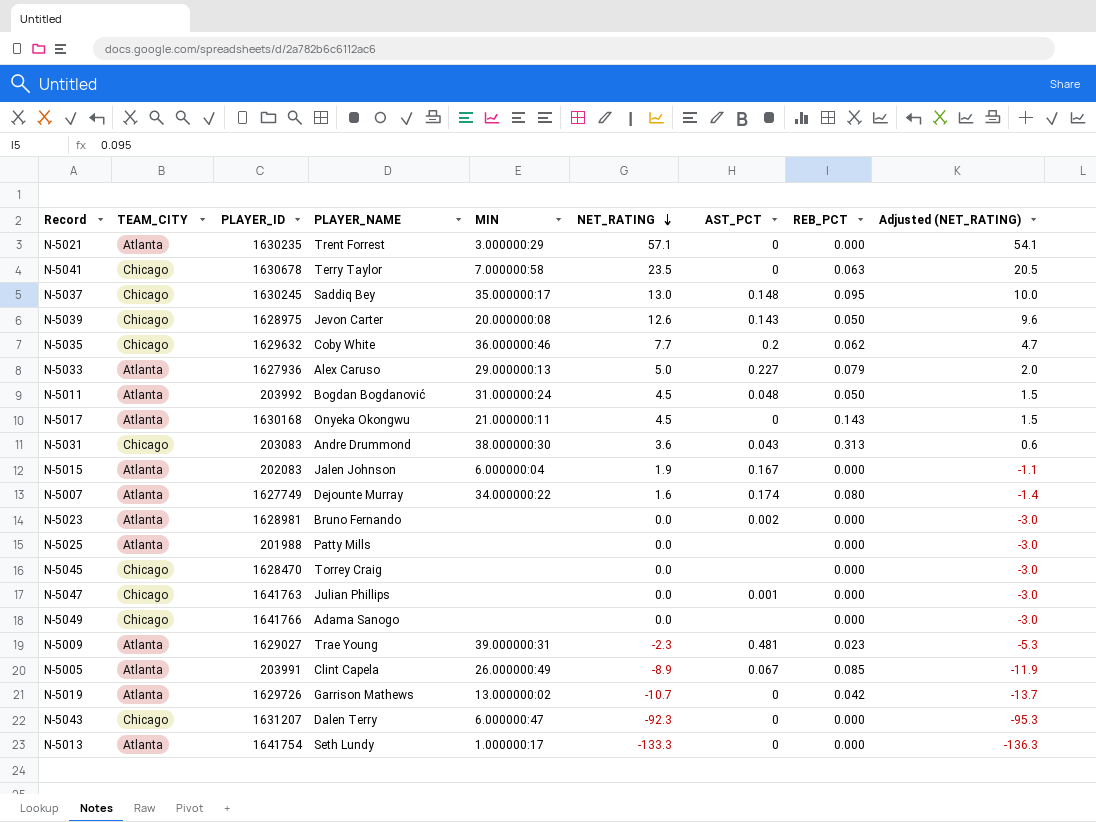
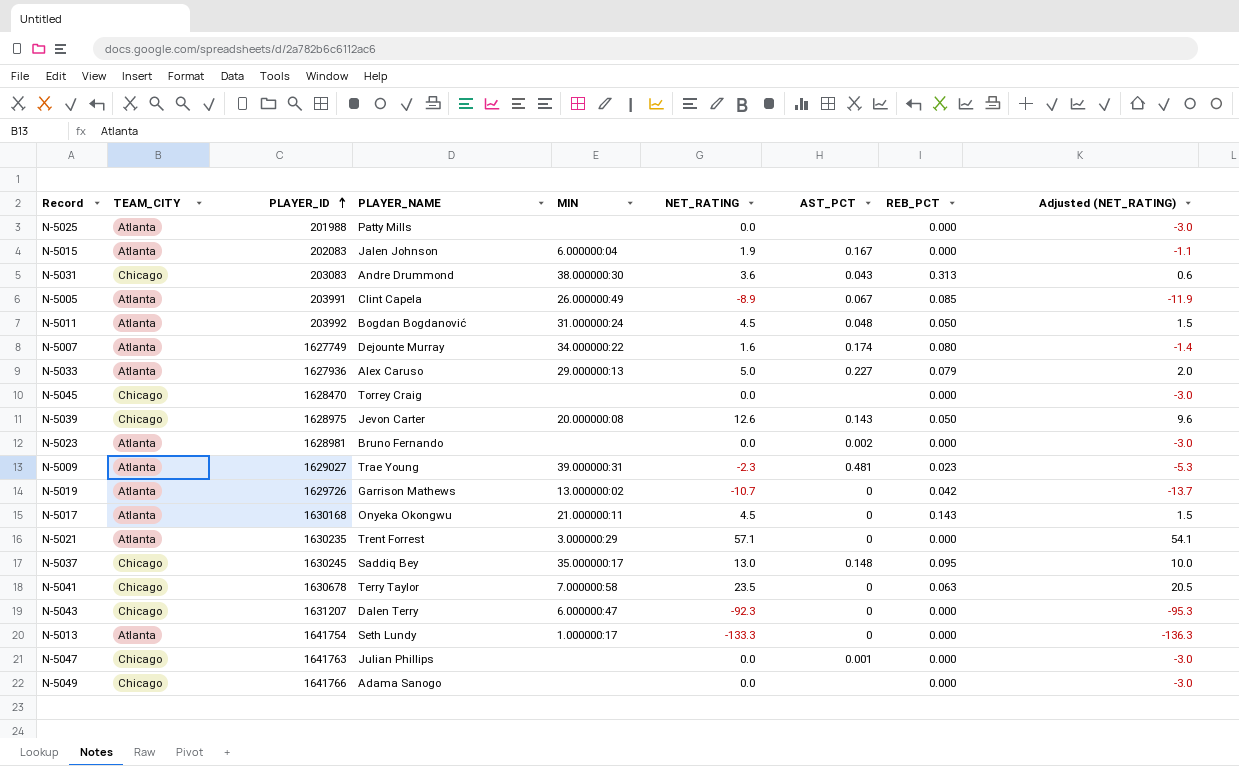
row order: NET_RATING descending -> PLAYER_ID ascending
row N-5035: Chicago | 1629632 | Coby White | 36.000000:46 | 7.7 | 0.2 | 0.062 | 4.7 -> none

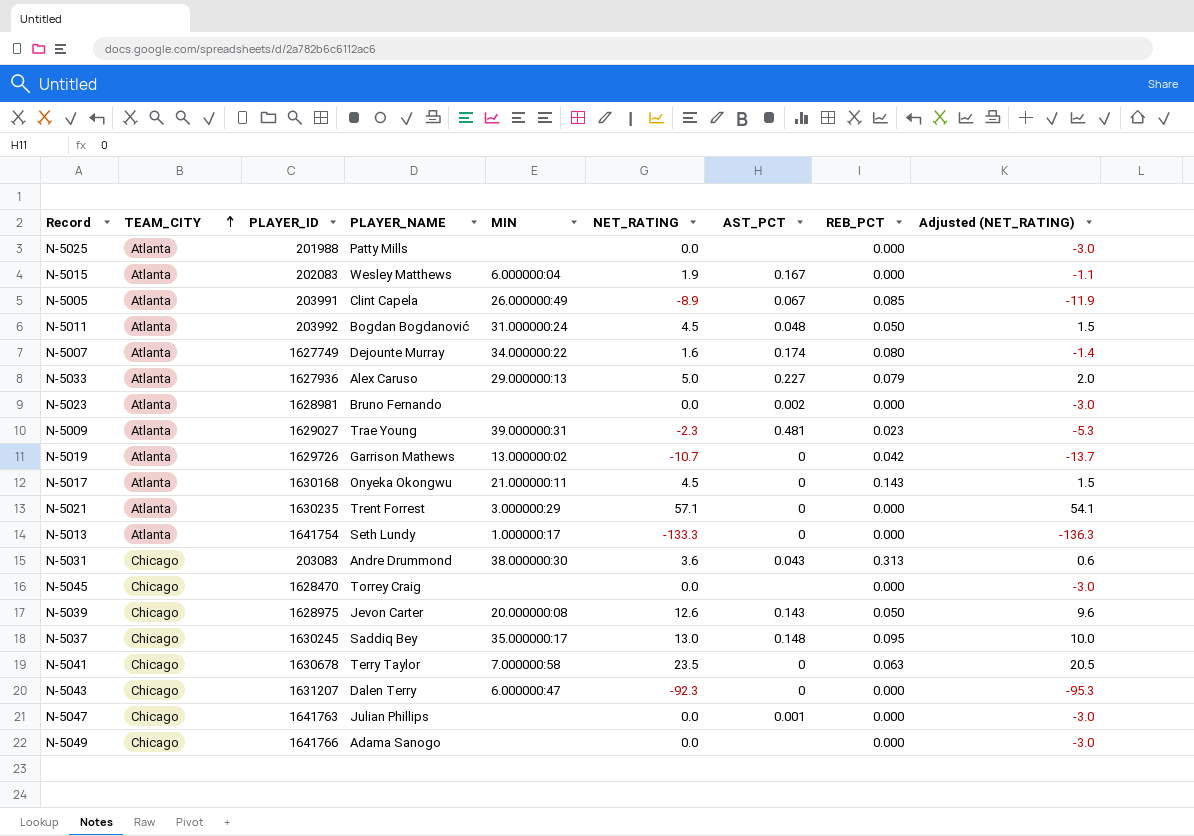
row order: PLAYER_ID ascending -> TEAM_CITY ascending
N-5015 | PLAYER_NAME: Jalen Johnson -> Wesley Matthews

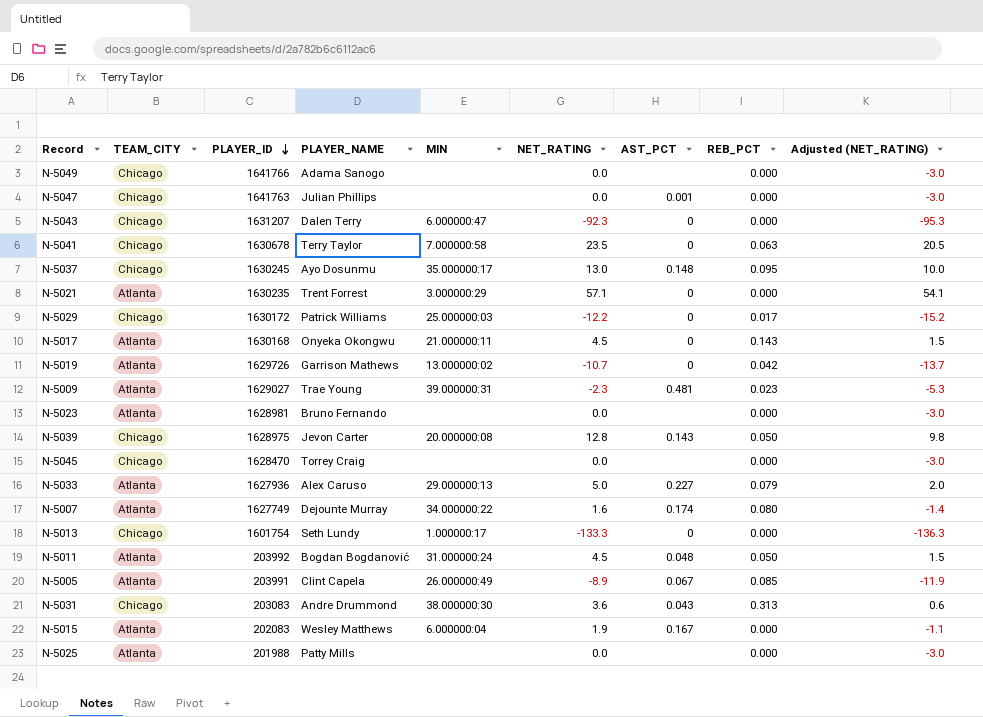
row order: TEAM_CITY ascending -> PLAYER_ID descending
N-5037 | PLAYER_NAME: Saddiq Bey -> Ayo Dosunmu
row N-5029: none -> Chicago | 1630172 | Patrick Williams | 25.000000:03 | -12.2 | 0 | 0.017 | -15.2
N-5023 | AST_PCT: 0.002 -> none
N-5039 | NET_RATING: 12.6 -> 12.8
N-5039 | Adjusted (NET_RATING): 9.6 -> 9.8
N-5013 | TEAM_CITY: Atlanta -> Chicago
N-5013 | PLAYER_ID: 1641754 -> 1601754

